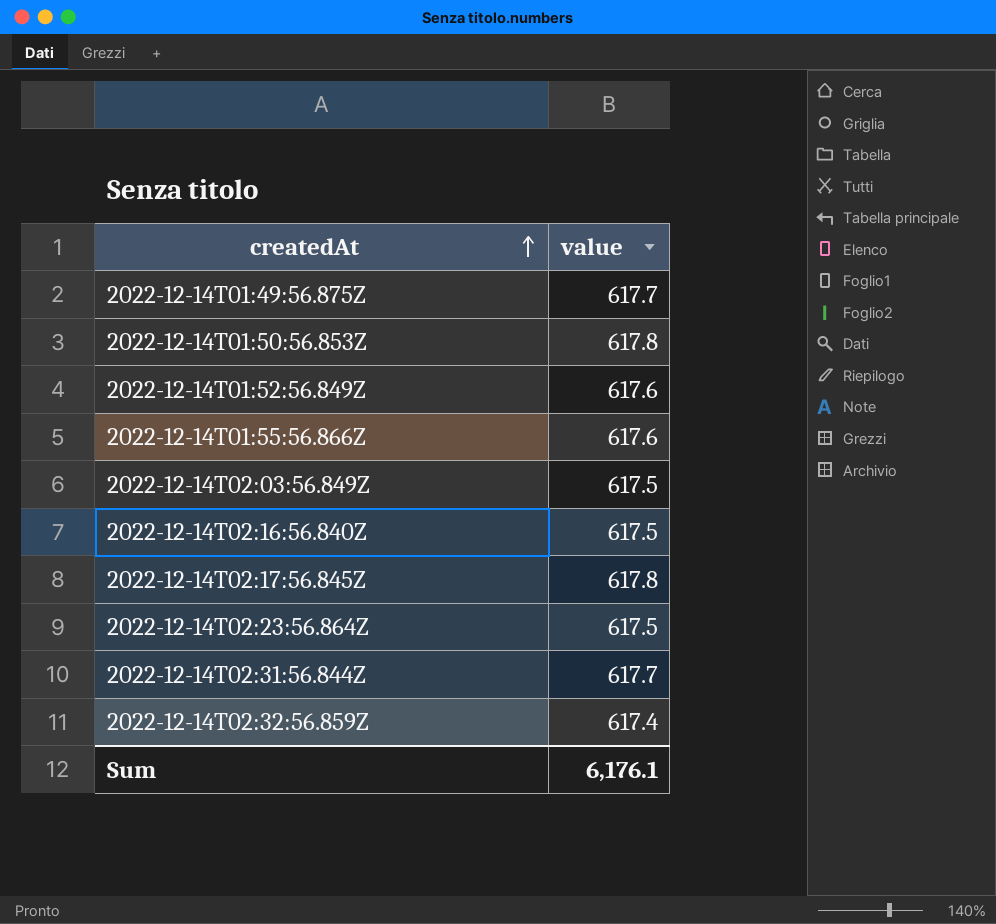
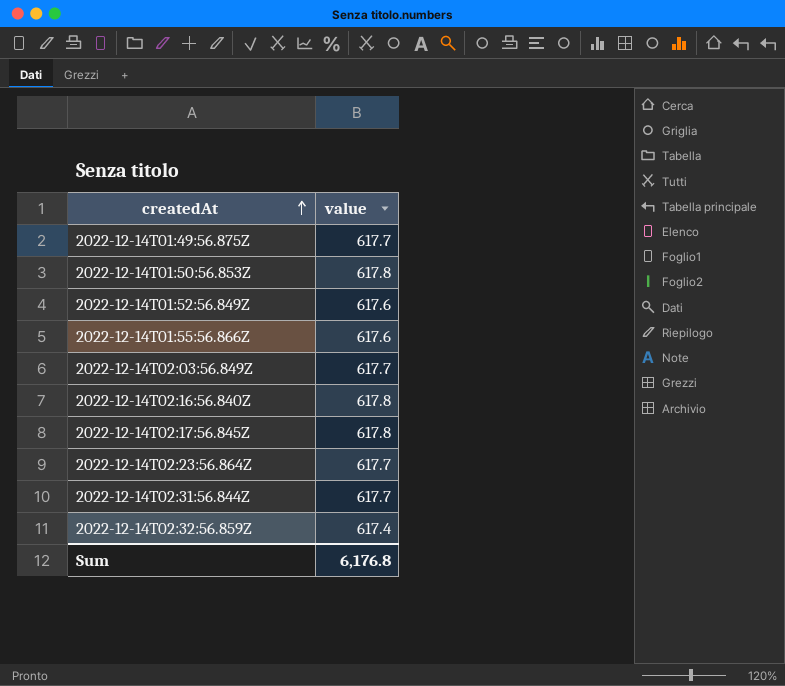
2022-12-14T02:03:56.849Z | value: 617.5 -> 617.7
2022-12-14T02:16:56.840Z | value: 617.5 -> 617.8
2022-12-14T02:23:56.864Z | value: 617.5 -> 617.7
Sum | value: 6,176.1 -> 6,176.8

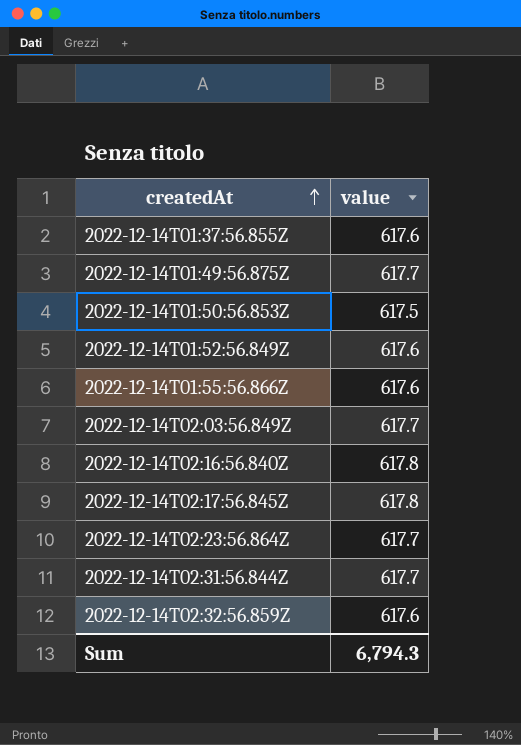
row 2022-12-14T01:37:56.855Z: none -> 617.6
2022-12-14T01:50:56.853Z | value: 617.8 -> 617.5
2022-12-14T02:32:56.859Z | value: 617.4 -> 617.6
Sum | value: 6,176.8 -> 6,794.3

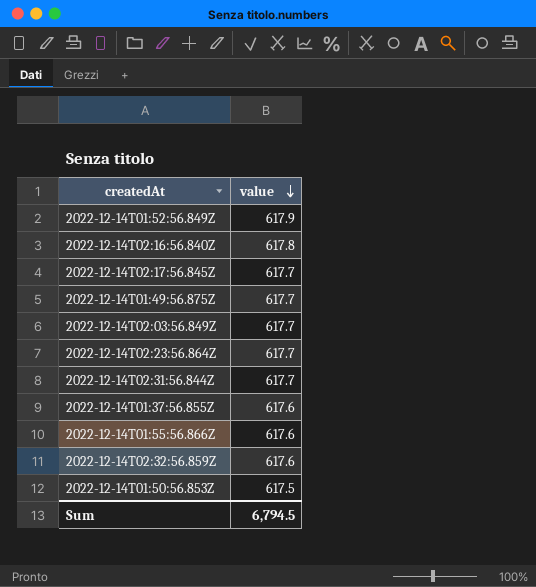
row order: createdAt ascending -> value descending
2022-12-14T01:52:56.849Z | value: 617.6 -> 617.9
2022-12-14T02:17:56.845Z | value: 617.8 -> 617.7
Sum | value: 6,794.3 -> 6,794.5

